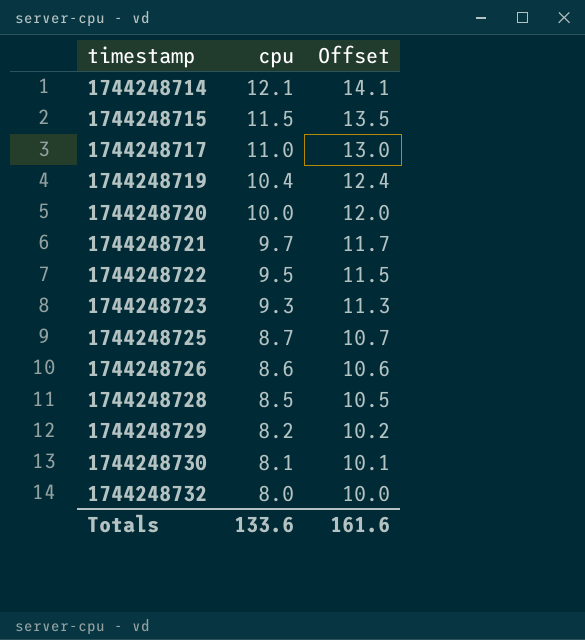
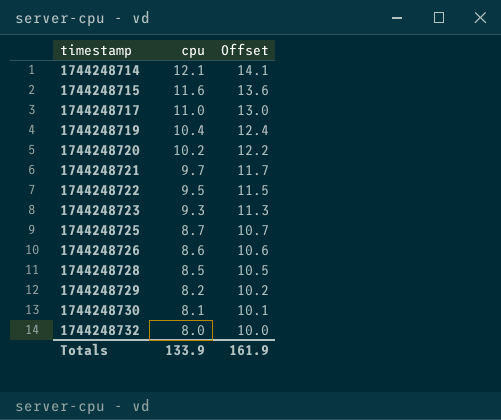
1744248715 | cpu: 11.5 -> 11.6
1744248715 | Offset: 13.5 -> 13.6
1744248720 | cpu: 10.0 -> 10.2
1744248720 | Offset: 12.0 -> 12.2
Totals | cpu: 133.6 -> 133.9
Totals | Offset: 161.6 -> 161.9

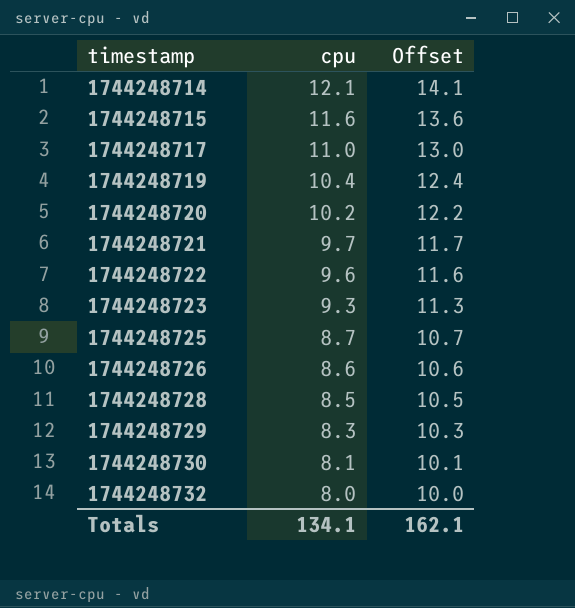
1744248722 | cpu: 9.5 -> 9.6
1744248722 | Offset: 11.5 -> 11.6
1744248729 | cpu: 8.2 -> 8.3
1744248729 | Offset: 10.2 -> 10.3
Totals | cpu: 133.9 -> 134.1
Totals | Offset: 161.9 -> 162.1

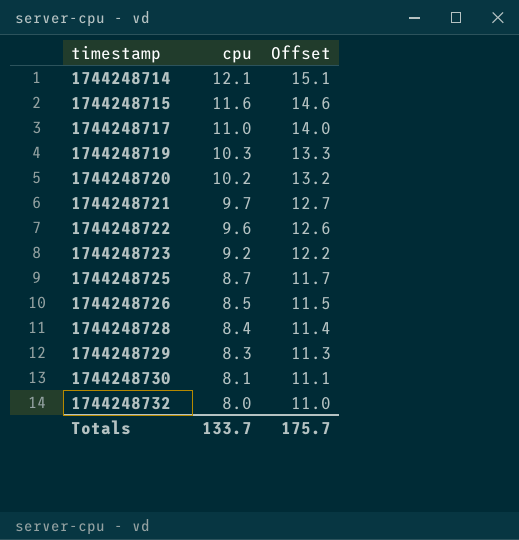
column Offset | formula: [cpu] + 2 -> [cpu] + 3
1744248719 | cpu: 10.4 -> 10.3
1744248723 | cpu: 9.3 -> 9.2
1744248726 | cpu: 8.6 -> 8.5
1744248728 | cpu: 8.5 -> 8.4
Totals | cpu: 134.1 -> 133.7
Totals | Offset: 162.1 -> 175.7

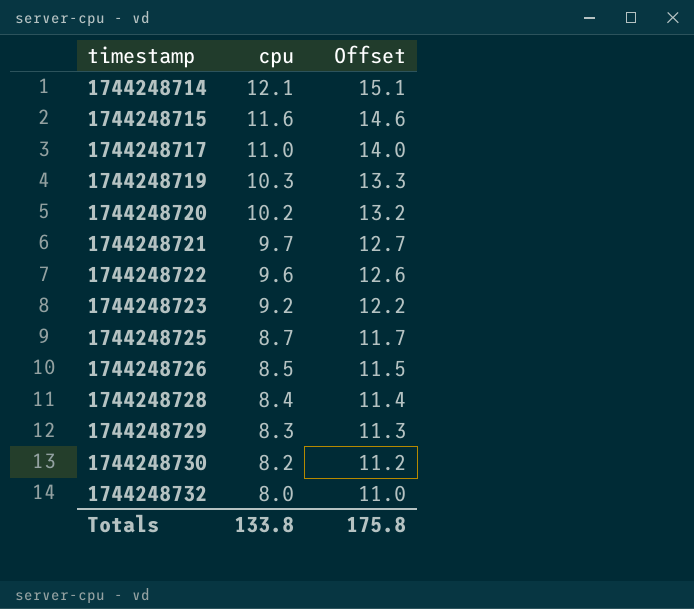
1744248730 | cpu: 8.1 -> 8.2
1744248730 | Offset: 11.1 -> 11.2
Totals | cpu: 133.7 -> 133.8
Totals | Offset: 175.7 -> 175.8

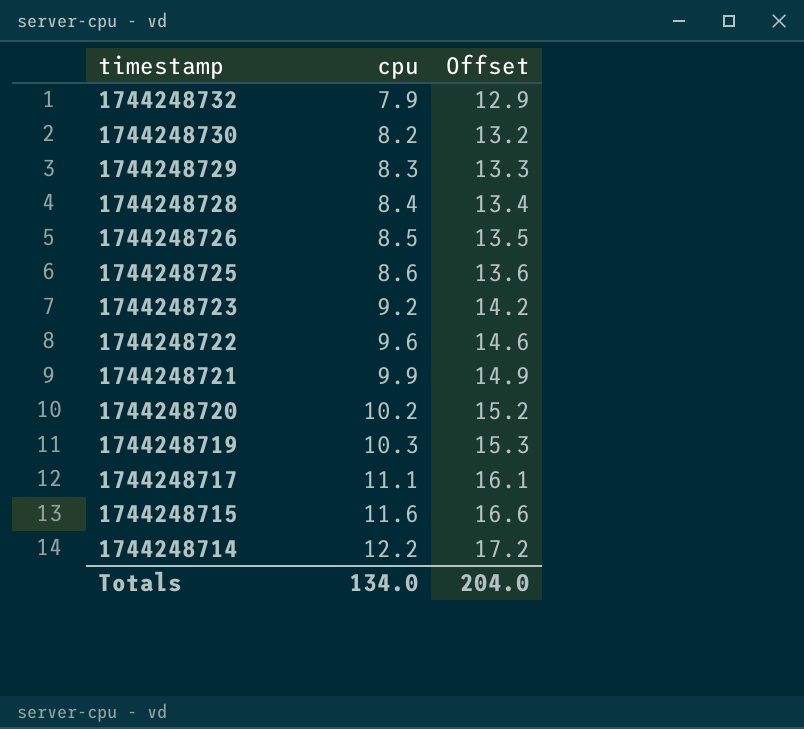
row order: timestamp ascending -> timestamp descending
column Offset | formula: [cpu] + 3 -> [cpu] + 5
1744248732 | cpu: 8.0 -> 7.9
1744248725 | cpu: 8.7 -> 8.6
1744248721 | cpu: 9.7 -> 9.9
1744248717 | cpu: 11.0 -> 11.1
1744248714 | cpu: 12.1 -> 12.2
Totals | cpu: 133.8 -> 134.0
Totals | Offset: 175.8 -> 204.0

